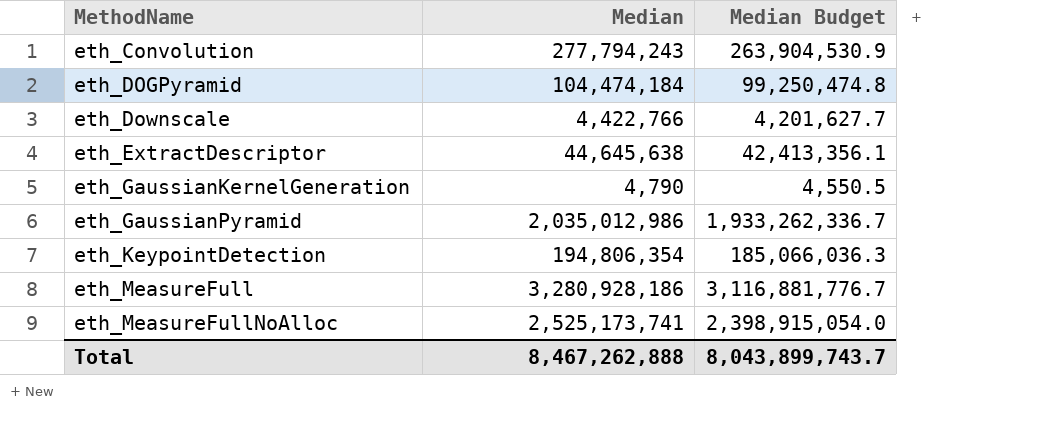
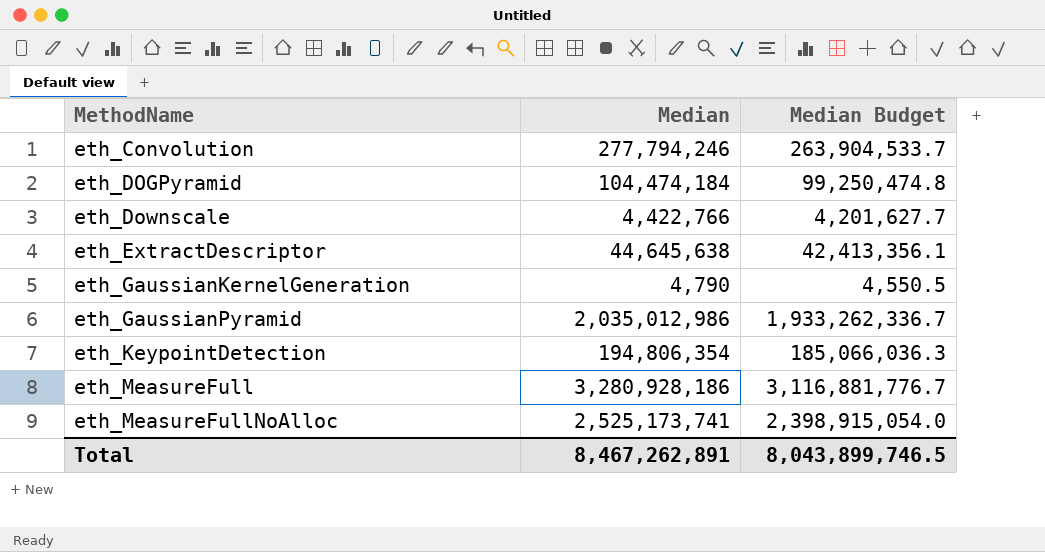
eth_Convolution | Median: 277,794,243 -> 277,794,246
eth_Convolution | Median Budget: 263,904,530.9 -> 263,904,533.7
Total | Median: 8,467,262,888 -> 8,467,262,891
Total | Median Budget: 8,043,899,743.7 -> 8,043,899,746.5

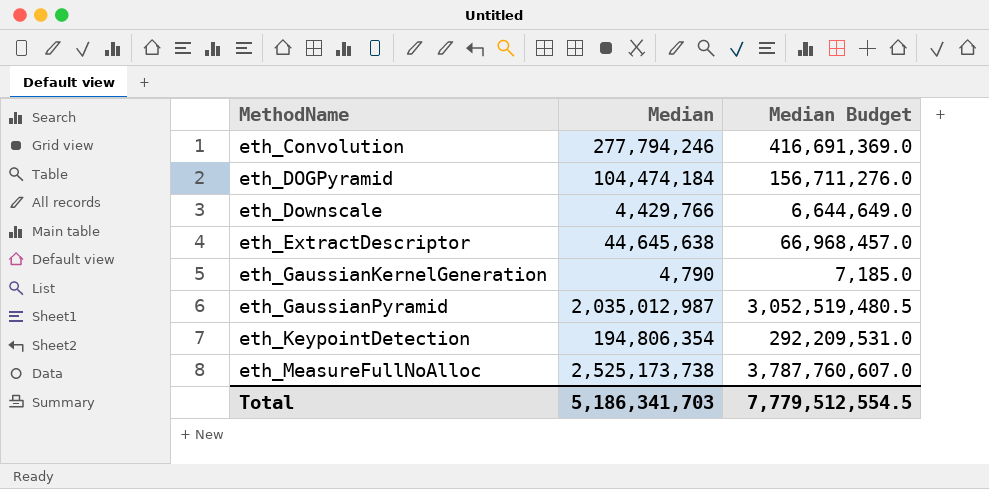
column Median Budget | formula: [Median] * 0.95 -> [Median] * 1.5
row eth_MeasureFull: 3,280,928,186 | 3,116,881,776.7 -> none
eth_Downscale | Median: 4,422,766 -> 4,429,766
eth_GaussianPyramid | Median: 2,035,012,986 -> 2,035,012,987
eth_MeasureFullNoAlloc | Median: 2,525,173,741 -> 2,525,173,738
Total | Median: 8,467,262,891 -> 5,186,341,703
Total | Median Budget: 8,043,899,746.5 -> 7,779,512,554.5

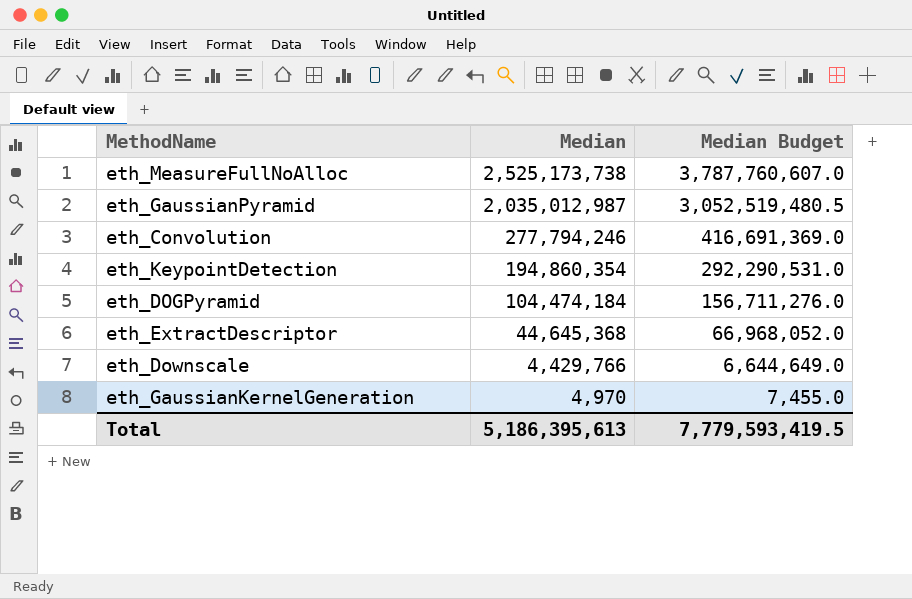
row order: MethodName ascending -> Median descending
eth_KeypointDetection | Median: 194,806,354 -> 194,860,354
eth_KeypointDetection | Median Budget: 292,209,531.0 -> 292,290,531.0
eth_ExtractDescriptor | Median: 44,645,638 -> 44,645,368
eth_ExtractDescriptor | Median Budget: 66,968,457.0 -> 66,968,052.0
eth_GaussianKernelGeneration | Median: 4,790 -> 4,970
eth_GaussianKernelGeneration | Median Budget: 7,185.0 -> 7,455.0
Total | Median: 5,186,341,703 -> 5,186,395,613
Total | Median Budget: 7,779,512,554.5 -> 7,779,593,419.5

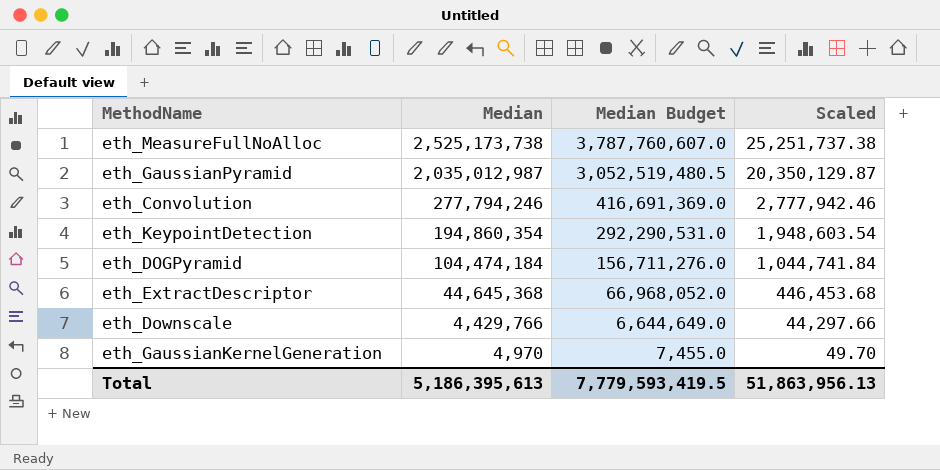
column Scaled | formula: none -> [Median] * 0.01

